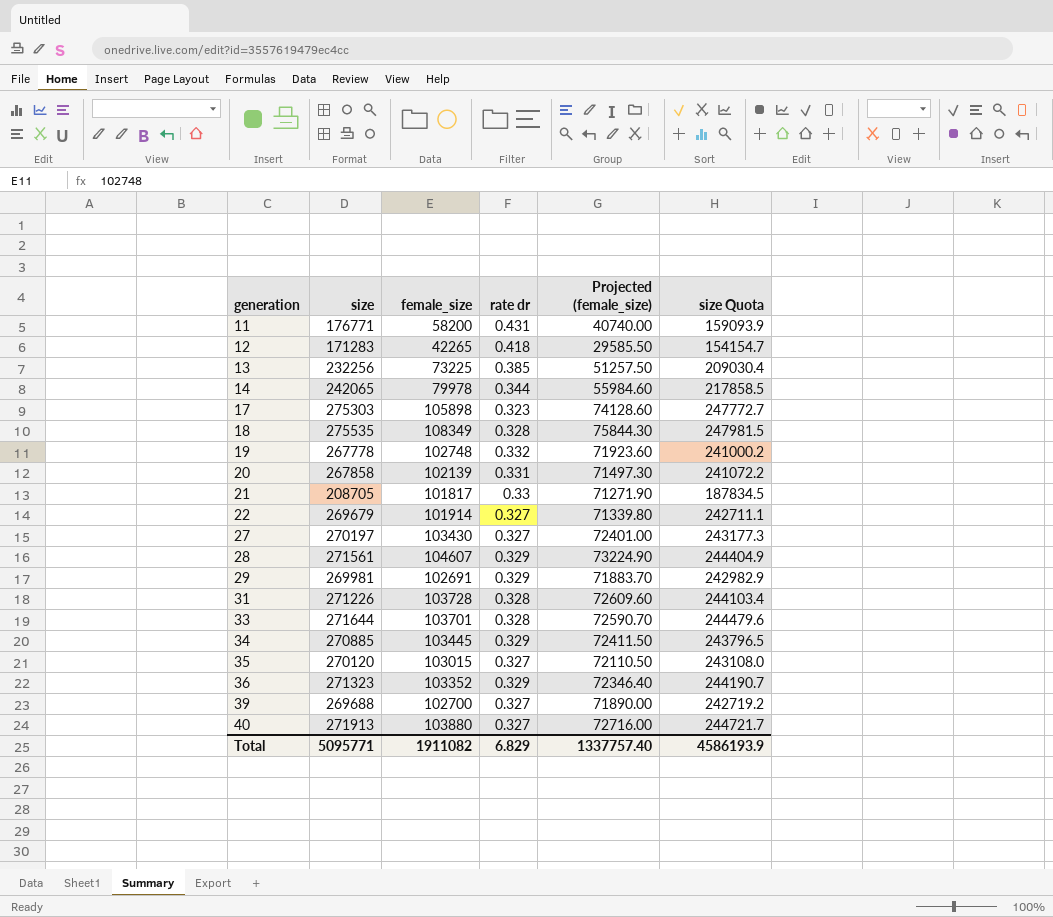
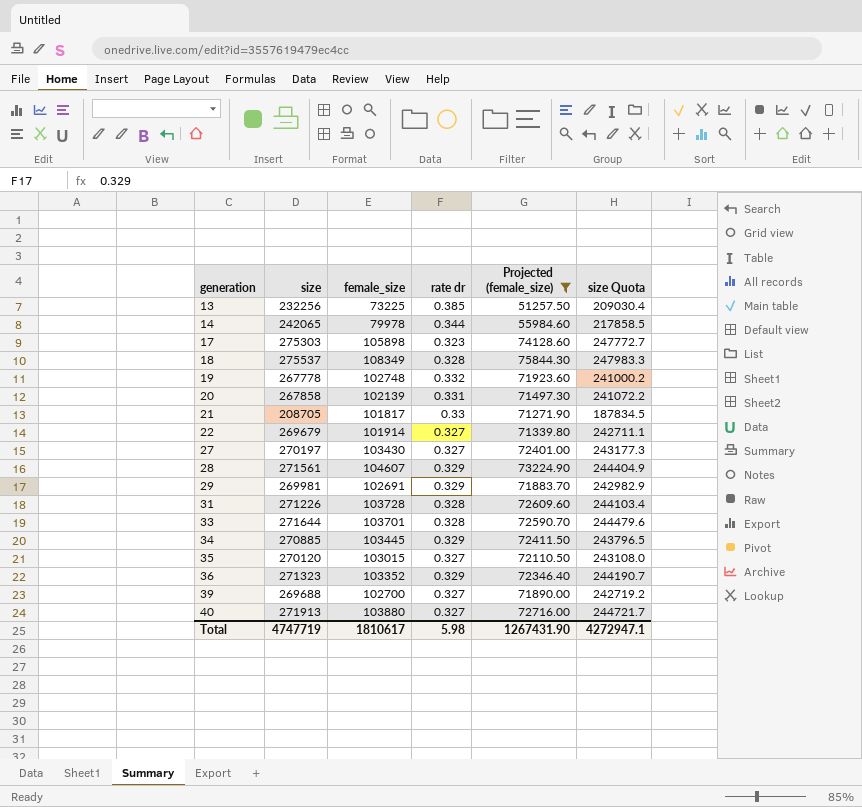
filter: none -> Projected (female_size) >= 51257.50
18 | size: 275535 -> 275537
18 | size Quota: 247981.5 -> 247983.3
Total | size: 5095771 -> 4747719
Total | female_size: 1911082 -> 1810617
Total | rate dr: 6.829 -> 5.98
Total | Projected (female_size): 1337757.40 -> 1267431.90
Total | size Quota: 4586193.9 -> 4272947.1

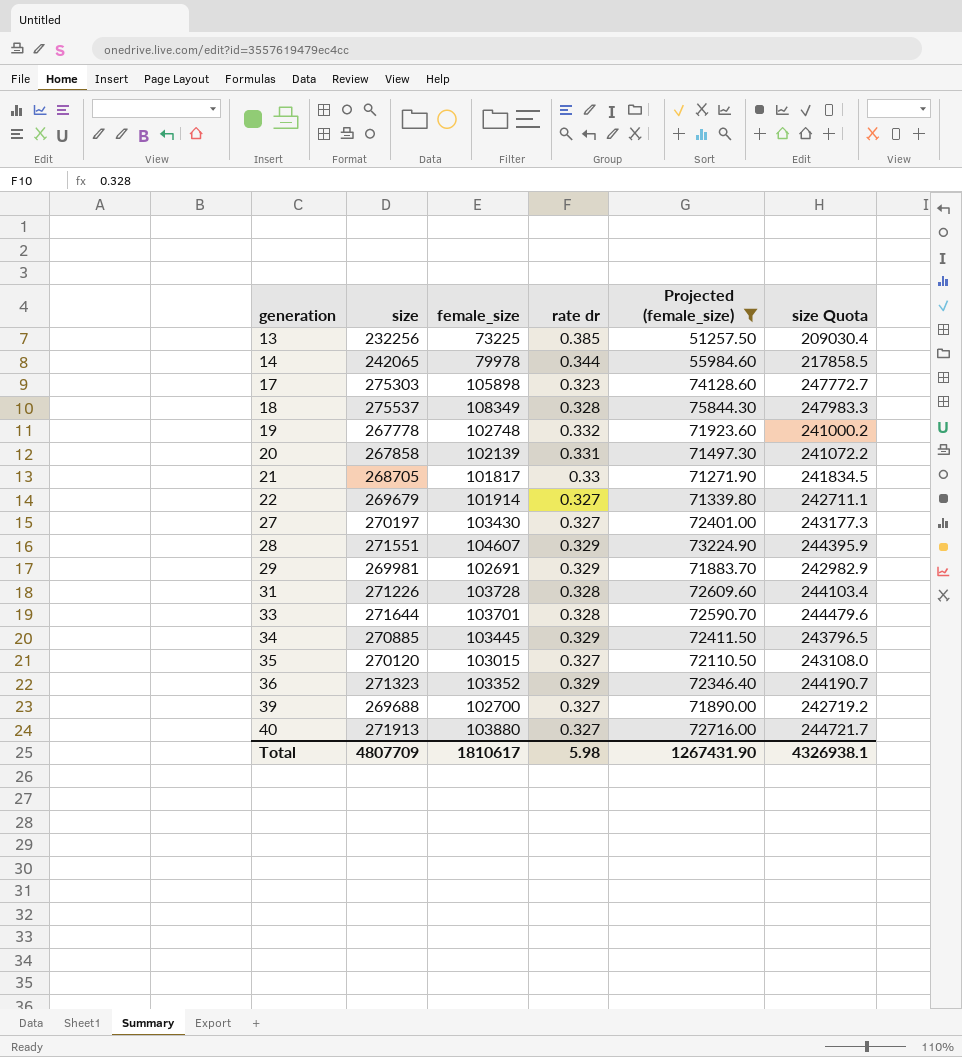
21 | size: 208705 -> 268705
21 | size Quota: 187834.5 -> 241834.5
28 | size: 271561 -> 271551
28 | size Quota: 244404.9 -> 244395.9
Total | size: 4747719 -> 4807709
Total | size Quota: 4272947.1 -> 4326938.1

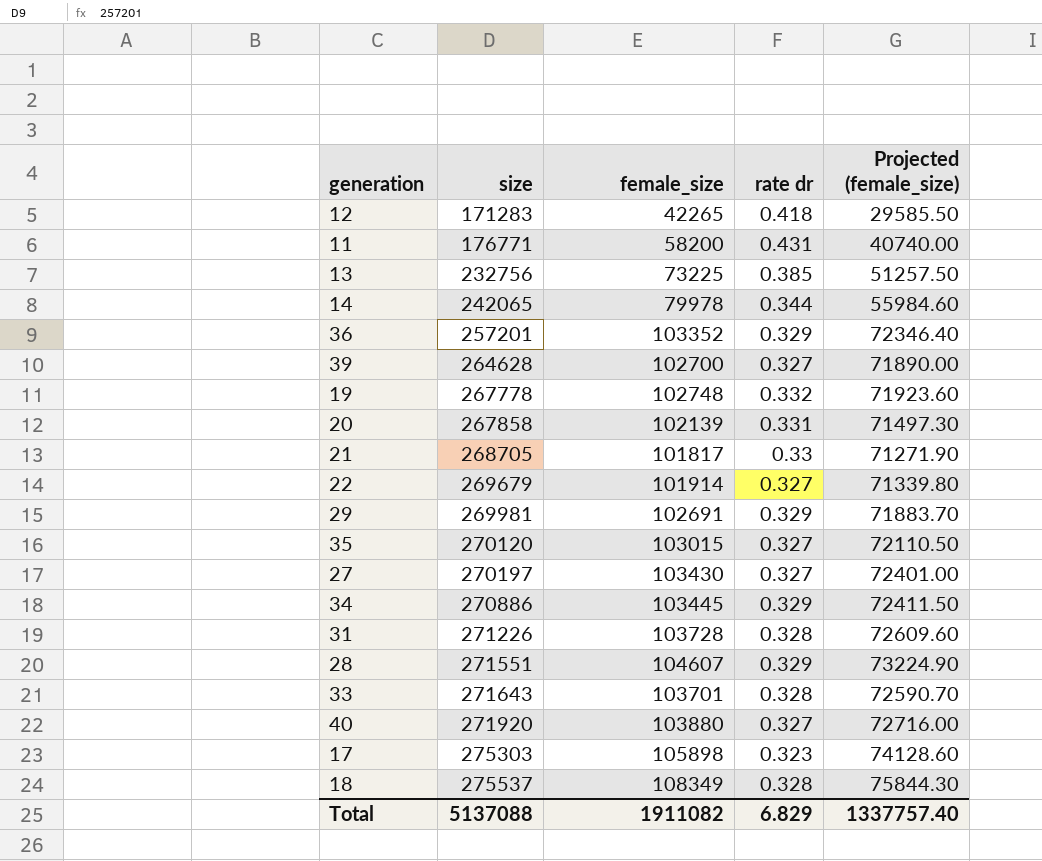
filter: Projected (female_size) >= 51257.50 -> none
row order: generation ascending -> size ascending
column size Quota | formula: [size] * 0.9 -> none
13 | size: 232256 -> 232756
36 | size: 271323 -> 257201
39 | size: 269688 -> 264628
34 | size: 270885 -> 270886
33 | size: 271644 -> 271643
40 | size: 271913 -> 271920
Total | size: 4807709 -> 5137088
Total | female_size: 1810617 -> 1911082
Total | rate dr: 5.98 -> 6.829
Total | Projected (female_size): 1267431.90 -> 1337757.40

